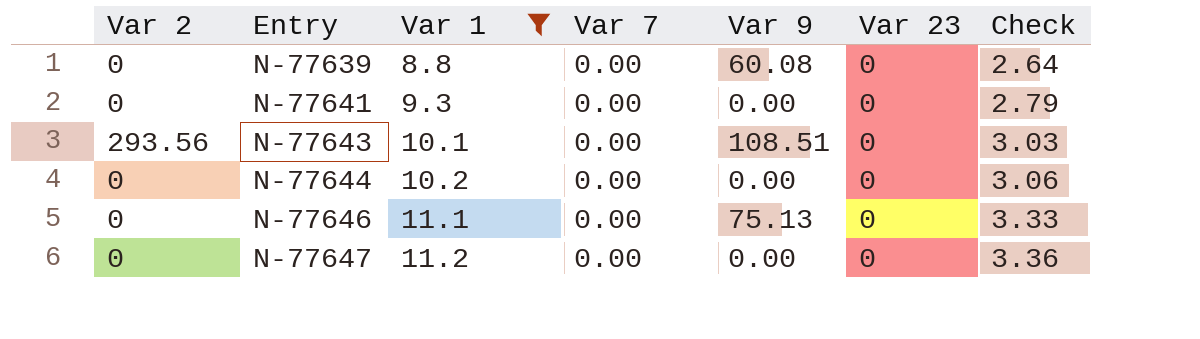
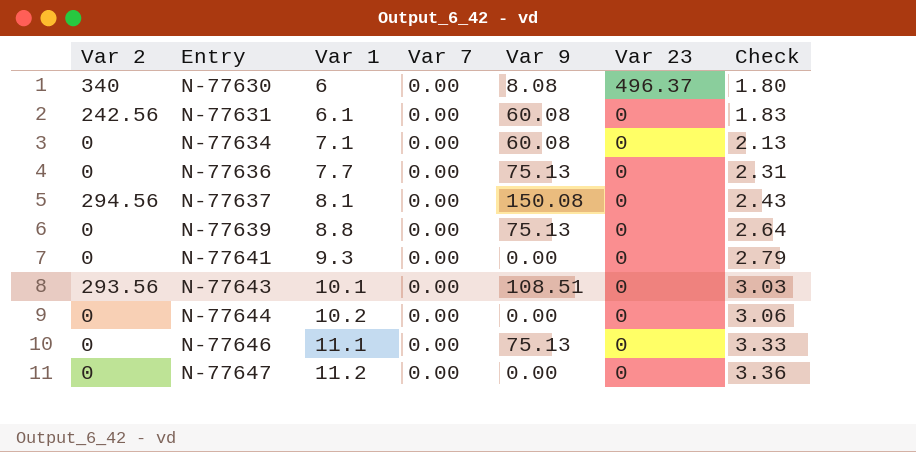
filter: Var 1 >= 8.8 -> none
N-77639 | Var 9: 60.08 -> 75.13

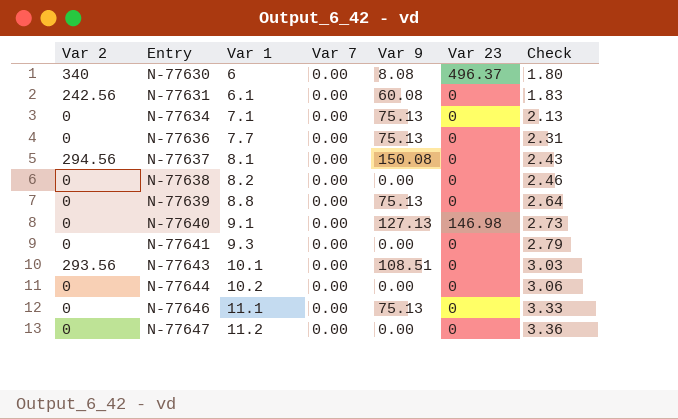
N-77634 | Var 9: 60.08 -> 75.13
row N-77638: none -> 0 | 8.2 | 0.00 | 0.00 | 0 | 2.46
row N-77640: none -> 0 | 9.1 | 0.00 | 127.13 | 146.98 | 2.73

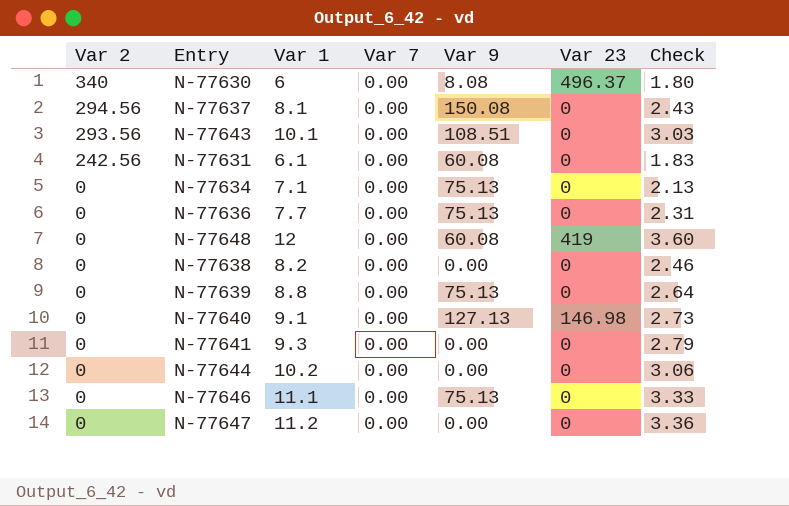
row order: Entry ascending -> Var 2 descending
row N-77648: none -> 0 | 12 | 0.00 | 60.08 | 419 | 3.60

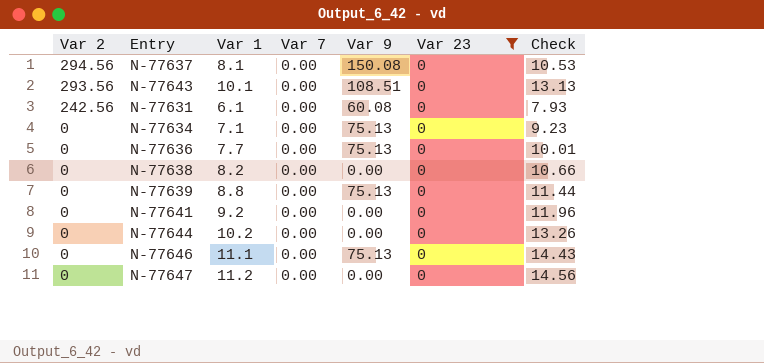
filter: none -> Var 23 = 0
column Check | formula: [Var 1] * 0.3 -> [Var 1] * 1.3
N-77641 | Var 1: 9.3 -> 9.2

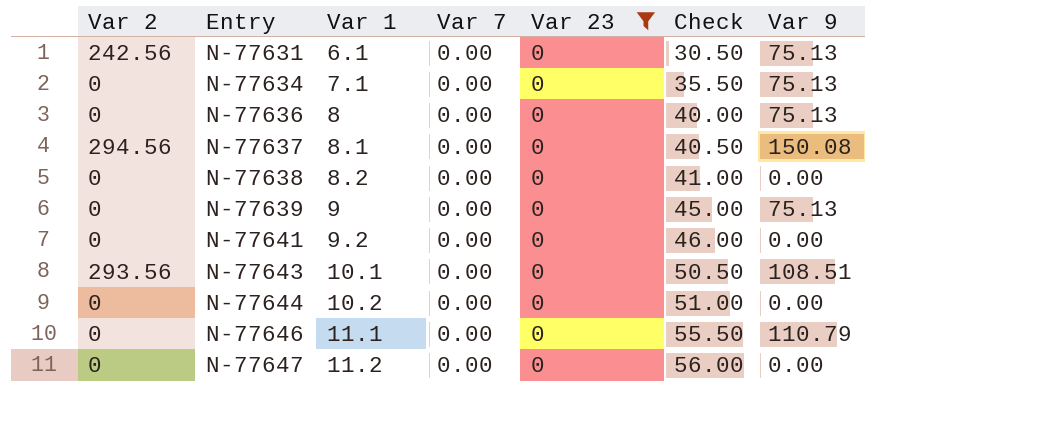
row order: Var 2 descending -> Entry ascending
column Check | formula: [Var 1] * 1.3 -> [Var 1] * 5
column Var 9 | position: 5 -> 7
N-77631 | Var 9: 60.08 -> 75.13
N-77636 | Var 1: 7.7 -> 8
N-77639 | Var 1: 8.8 -> 9
N-77646 | Var 9: 75.13 -> 110.79

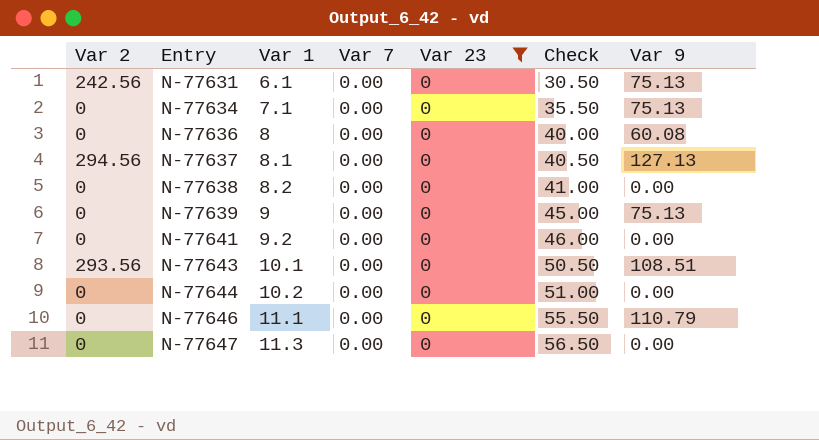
N-77636 | Var 9: 75.13 -> 60.08
N-77637 | Var 9: 150.08 -> 127.13
N-77647 | Var 1: 11.2 -> 11.3
N-77647 | Check: 56.00 -> 56.50

